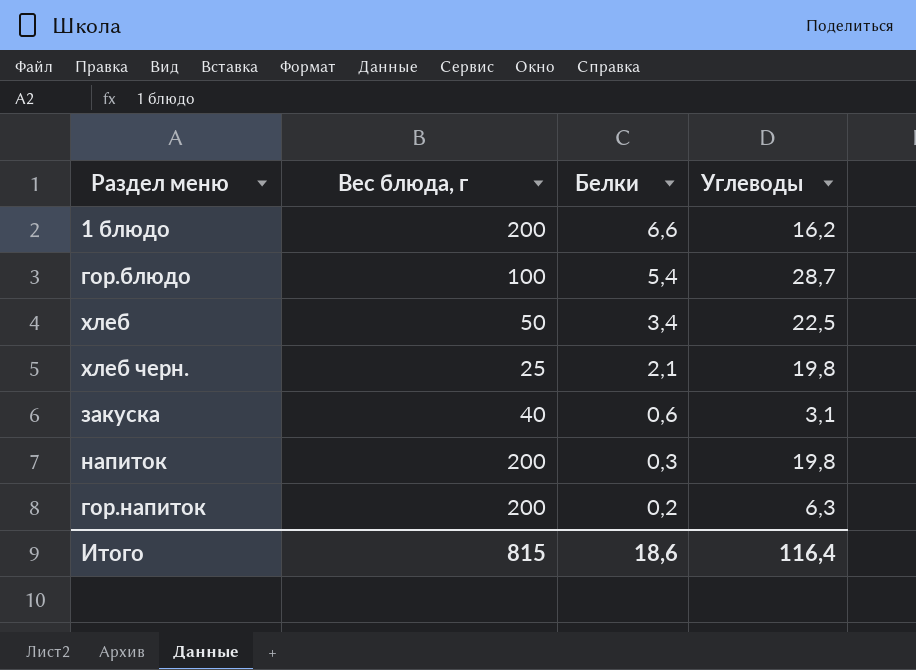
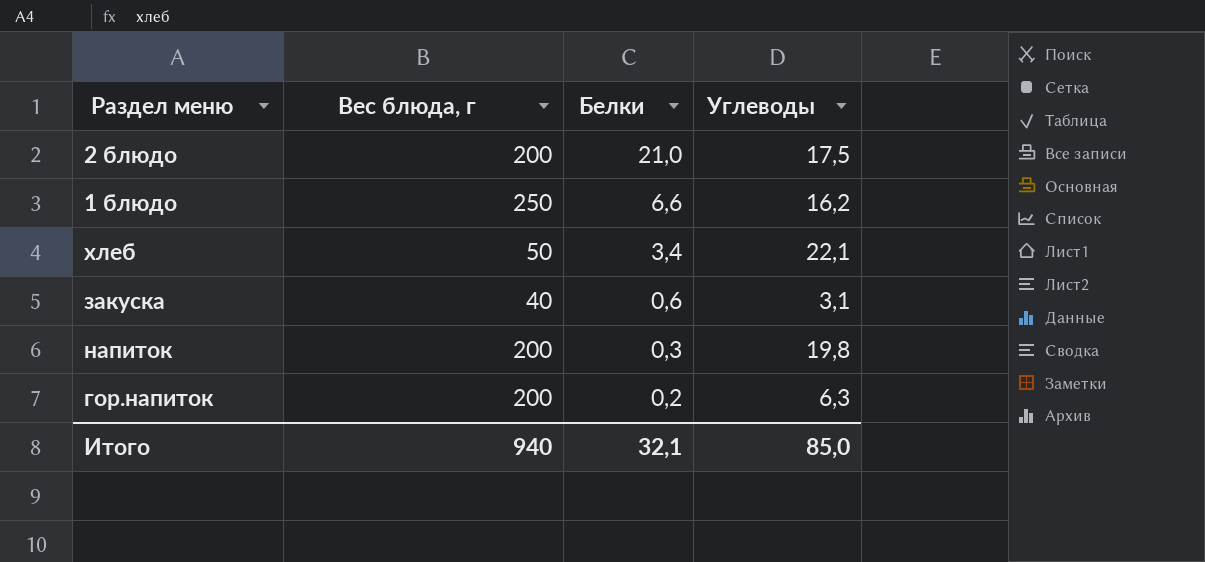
row гор.блюдо: 100 | 5,4 | 28,7 -> none
row хлеб черн.: 25 | 2,1 | 19,8 -> none
row 2 блюдо: none -> 200 | 21,0 | 17,5
1 блюдо | Вес блюда, г: 200 -> 250
хлеб | Углеводы: 22,5 -> 22,1
Итого | Вес блюда, г: 815 -> 940
Итого | Белки: 18,6 -> 32,1
Итого | Углеводы: 116,4 -> 85,0

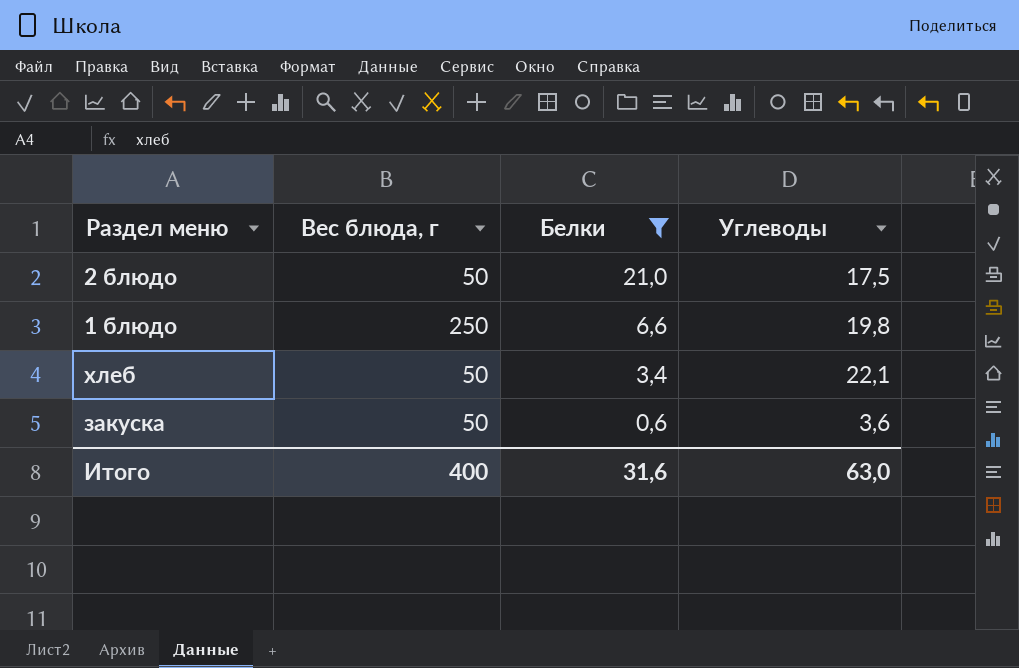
filter: none -> Белки >= 0,6
2 блюдо | Вес блюда, г: 200 -> 50
1 блюдо | Углеводы: 16,2 -> 19,8
закуска | Вес блюда, г: 40 -> 50
закуска | Углеводы: 3,1 -> 3,6
Итого | Вес блюда, г: 940 -> 400
Итого | Белки: 32,1 -> 31,6
Итого | Углеводы: 85,0 -> 63,0

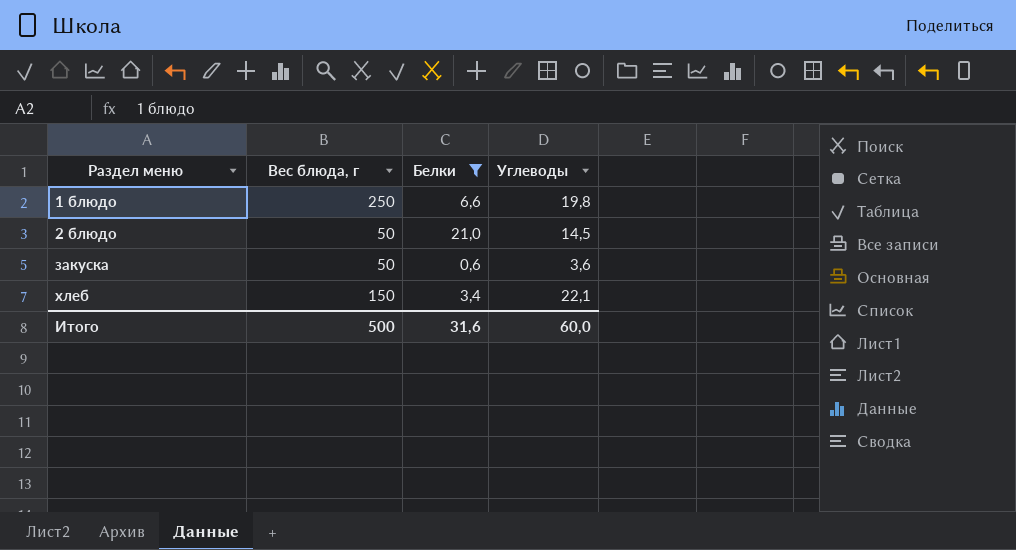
row order: Белки descending -> Раздел меню ascending
2 блюдо | Углеводы: 17,5 -> 14,5
хлеб | Вес блюда, г: 50 -> 150
Итого | Вес блюда, г: 400 -> 500
Итого | Углеводы: 63,0 -> 60,0

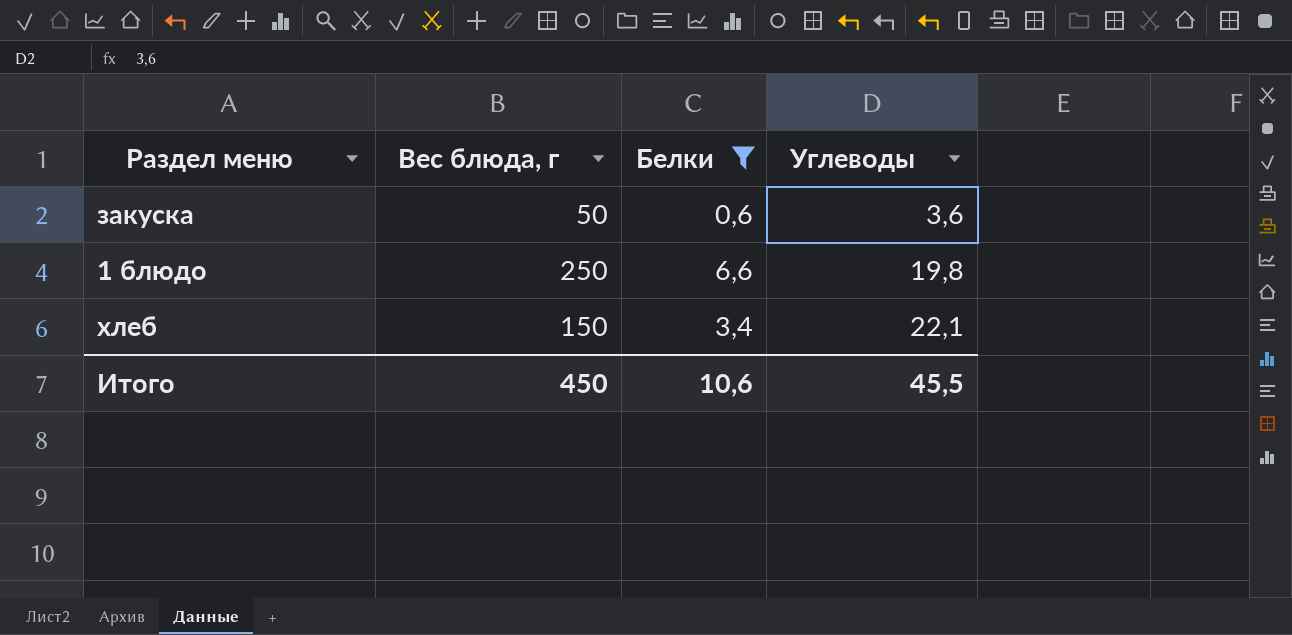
row order: Раздел меню ascending -> Углеводы ascending
row 2 блюдо: 50 | 21,0 | 14,5 -> none
Итого | Вес блюда, г: 500 -> 450
Итого | Белки: 31,6 -> 10,6
Итого | Углеводы: 60,0 -> 45,5

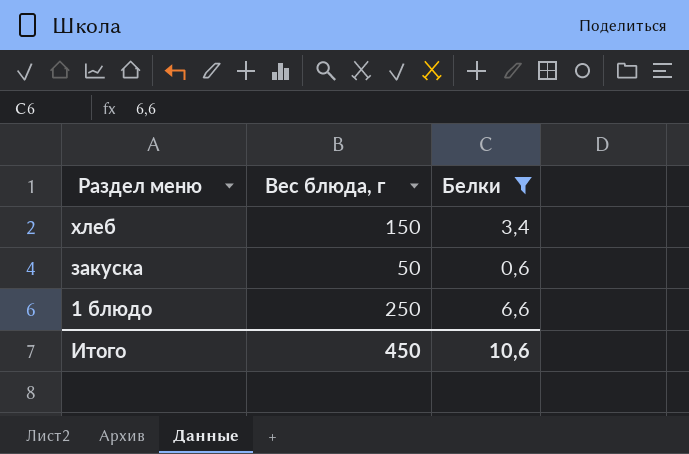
row order: Углеводы ascending -> Раздел меню descending
column Углеводы | position: 4 -> none

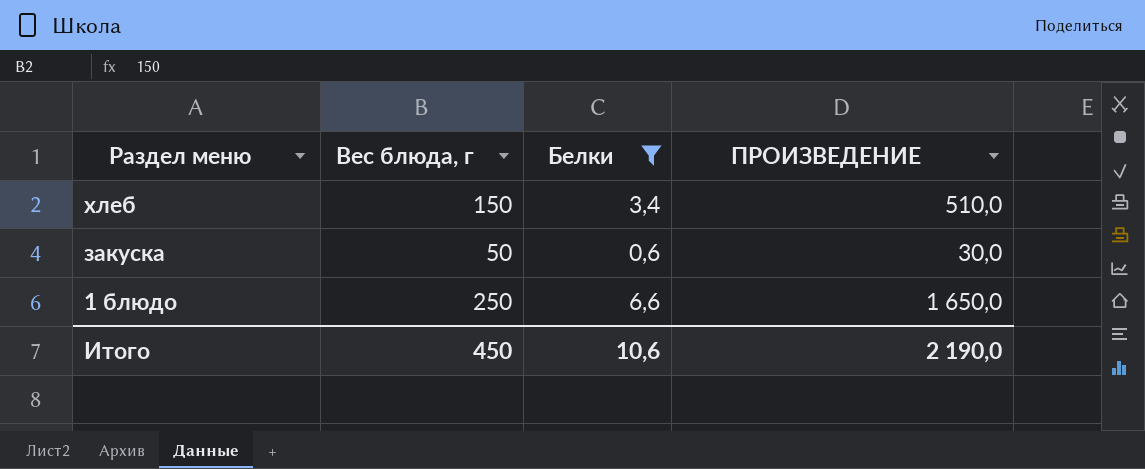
column ПРОИЗВЕДЕНИЕ | formula: none -> [Вес блюда, г] * [Белки]

